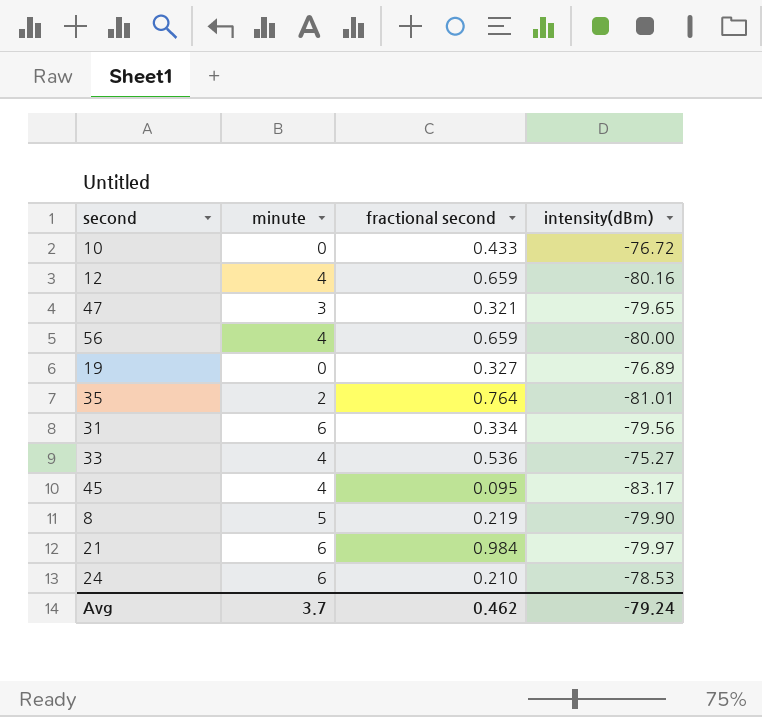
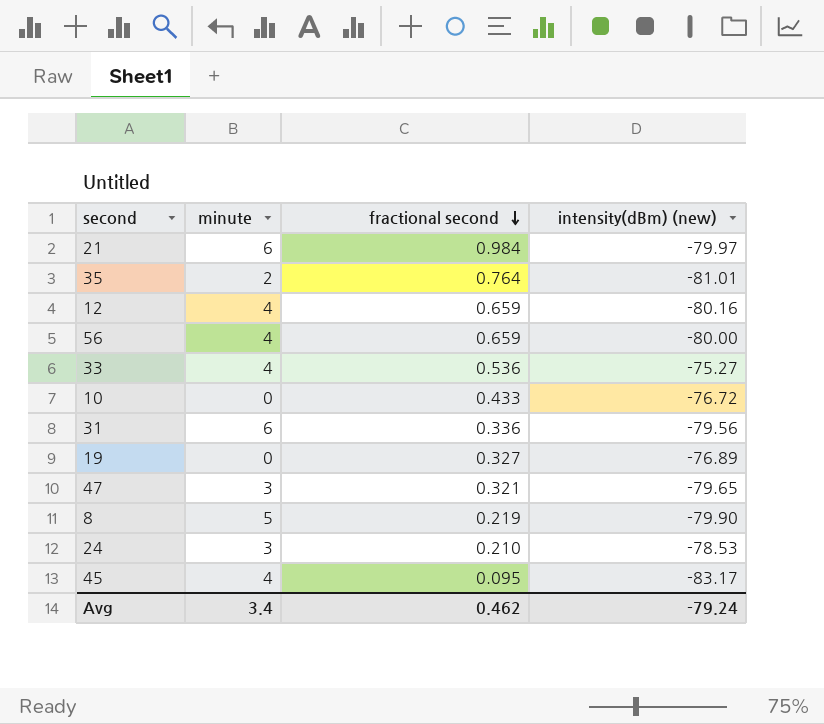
row order: none -> fractional second descending
column name: intensity(dBm) -> intensity(dBm) (new)
31 | fractional second: 0.334 -> 0.336
24 | minute: 6 -> 3
Avg | minute: 3.7 -> 3.4

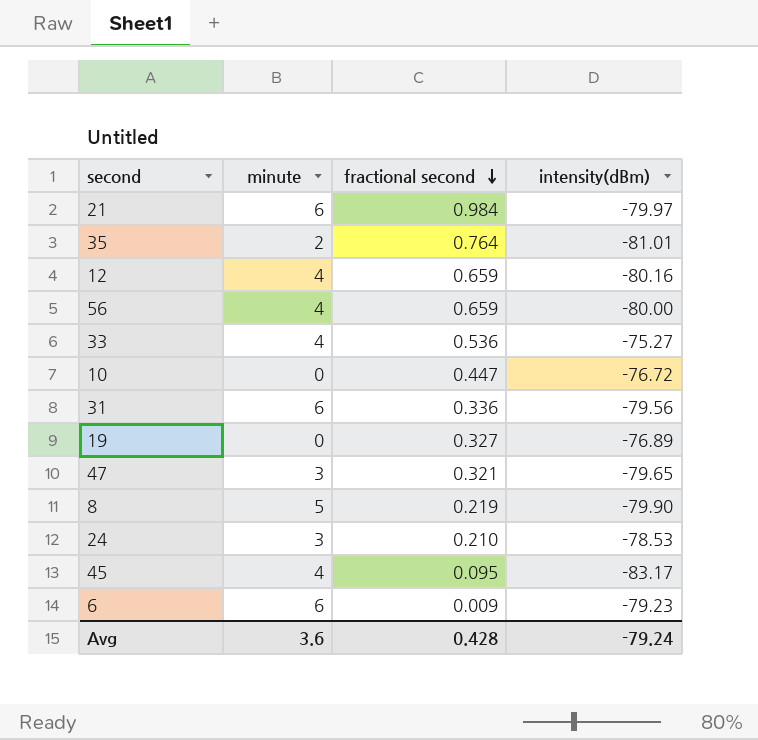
column name: intensity(dBm) (new) -> intensity(dBm)
10 | fractional second: 0.433 -> 0.447
row 6: none -> 6 | 0.009 | -79.23
Avg | minute: 3.4 -> 3.6
Avg | fractional second: 0.462 -> 0.428

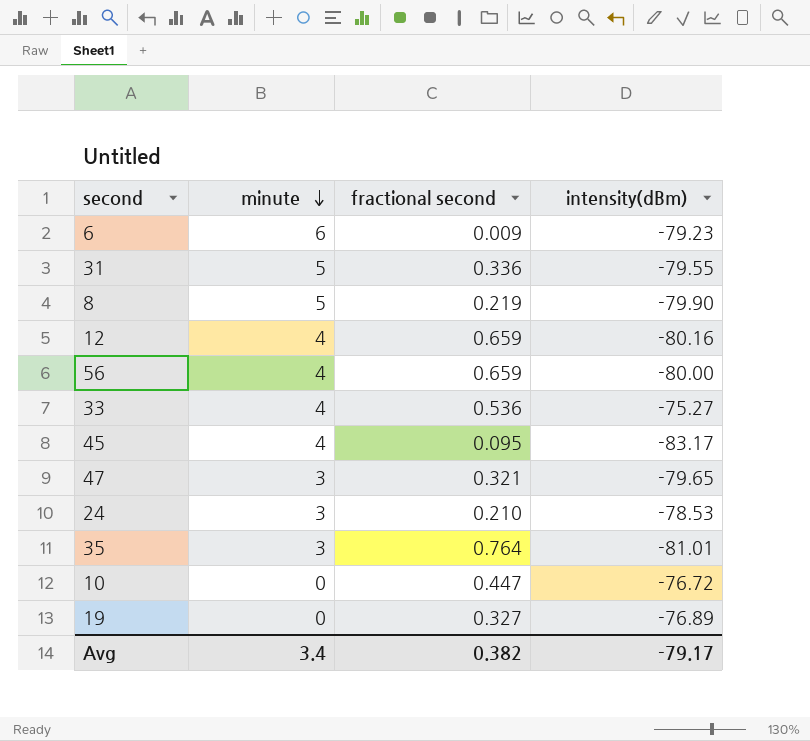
row order: fractional second descending -> minute descending
row 21: 6 | 0.984 | -79.97 -> none
31 | minute: 6 -> 5
31 | intensity(dBm): -79.56 -> -79.55
35 | minute: 2 -> 3
Avg | minute: 3.6 -> 3.4
Avg | fractional second: 0.428 -> 0.382
Avg | intensity(dBm): -79.24 -> -79.17

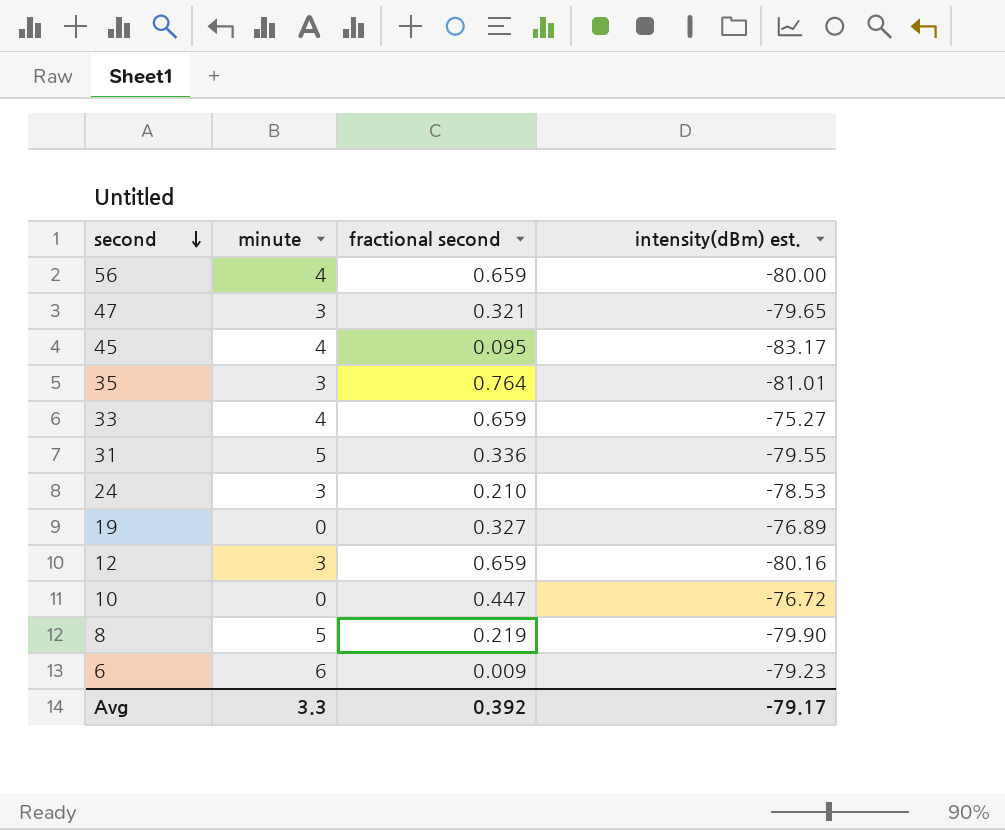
row order: minute descending -> second descending
column name: intensity(dBm) -> intensity(dBm) est.
33 | fractional second: 0.536 -> 0.659
12 | minute: 4 -> 3
Avg | minute: 3.4 -> 3.3
Avg | fractional second: 0.382 -> 0.392

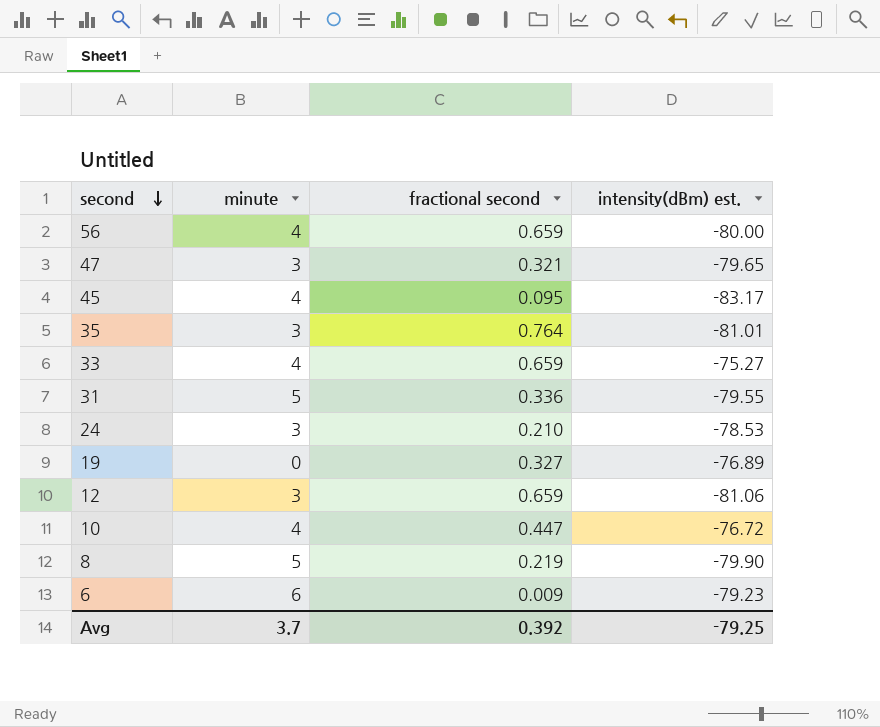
12 | intensity(dBm) est.: -80.16 -> -81.06
10 | minute: 0 -> 4
Avg | minute: 3.3 -> 3.7
Avg | intensity(dBm) est.: -79.17 -> -79.25

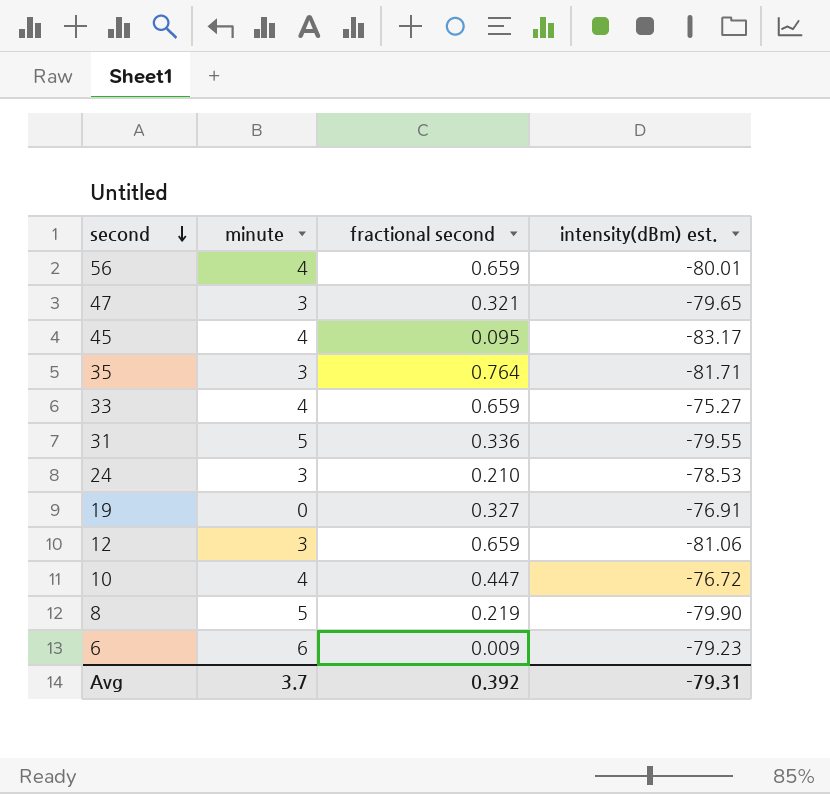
56 | intensity(dBm) est.: -80.00 -> -80.01
35 | intensity(dBm) est.: -81.01 -> -81.71
19 | intensity(dBm) est.: -76.89 -> -76.91
Avg | intensity(dBm) est.: -79.25 -> -79.31

